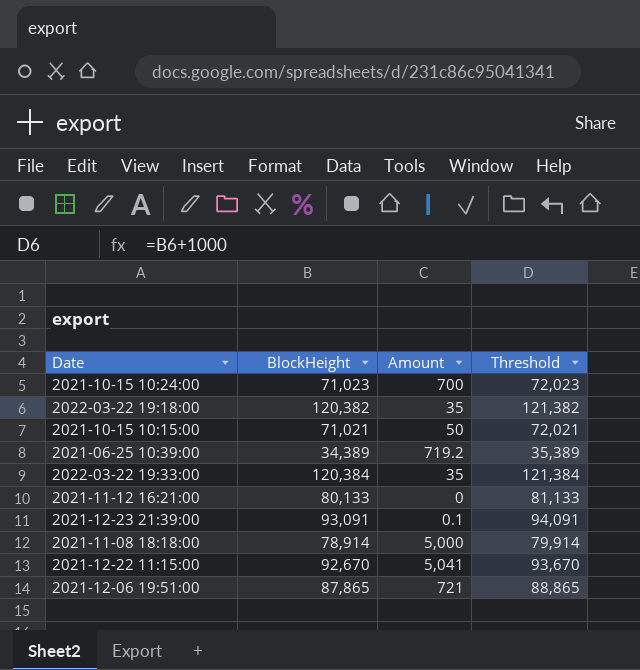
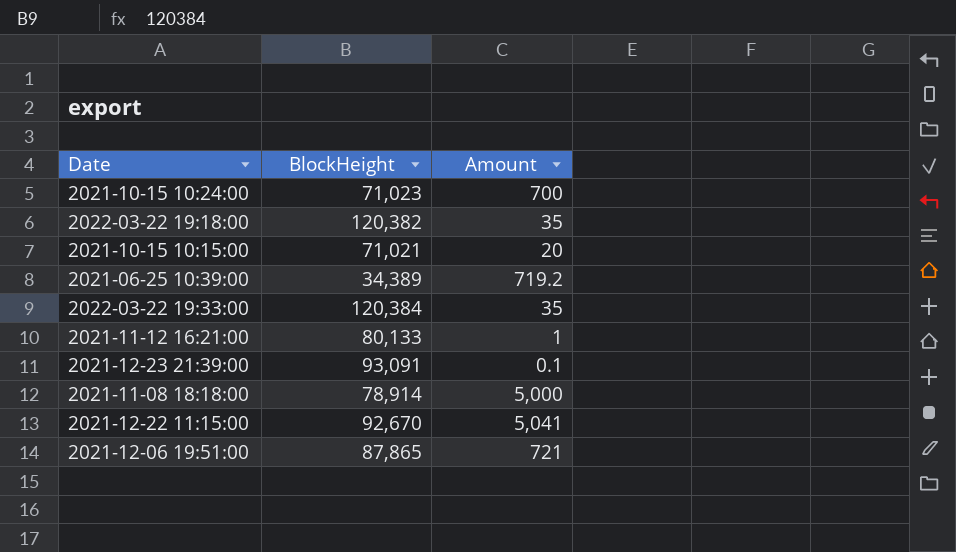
column Threshold | formula: [BlockHeight] + 1000 -> none
2021-10-15 10:15:00 | Amount: 50 -> 20
2021-11-12 16:21:00 | Amount: 0 -> 1

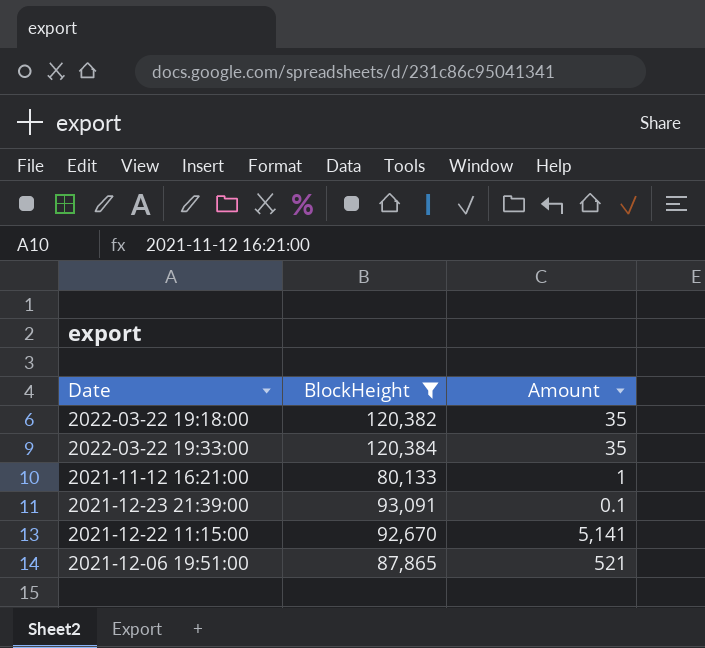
filter: none -> BlockHeight >= 80,133
2021-12-22 11:15:00 | Amount: 5,041 -> 5,141
2021-12-06 19:51:00 | Amount: 721 -> 521

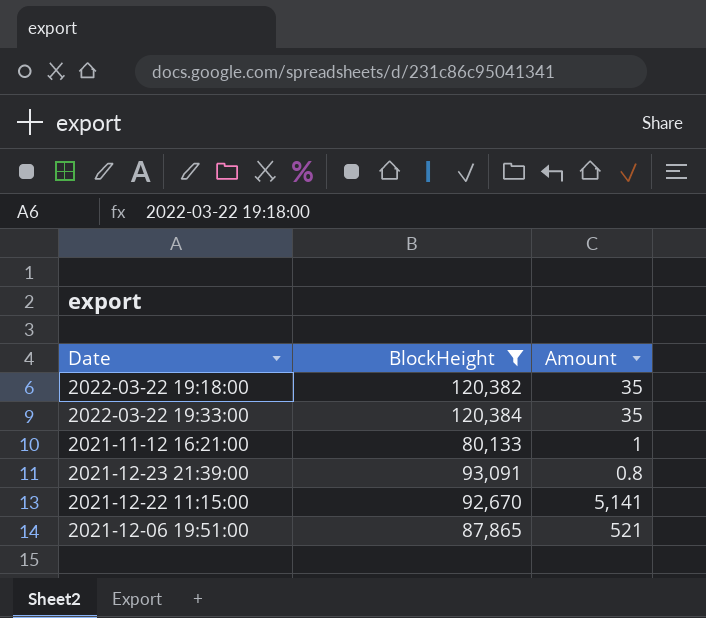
2021-12-23 21:39:00 | Amount: 0.1 -> 0.8

